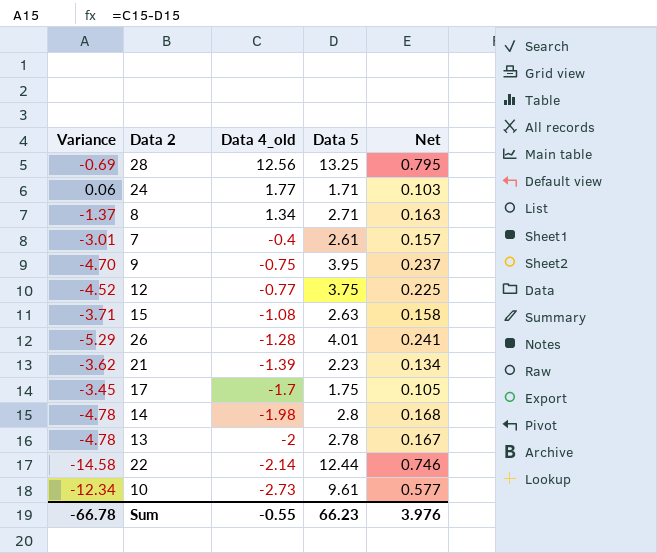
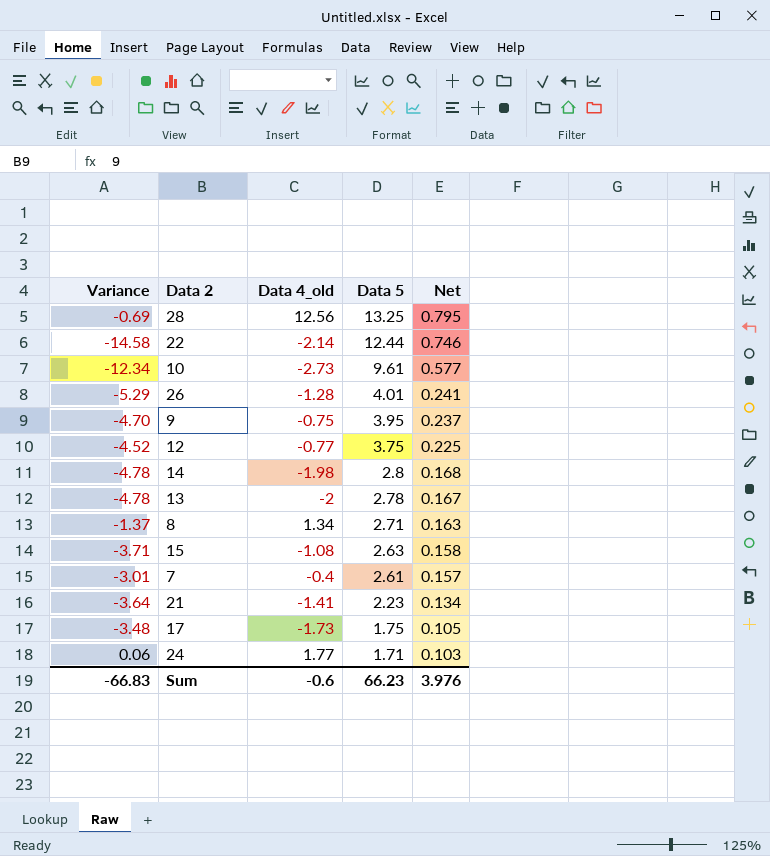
row order: Data 4_old descending -> Data 5 descending
21 | Variance: -3.62 -> -3.64
21 | Data 4_old: -1.39 -> -1.41
17 | Variance: -3.45 -> -3.48
17 | Data 4_old: -1.7 -> -1.73
Sum | Variance: -66.78 -> -66.83
Sum | Data 4_old: -0.55 -> -0.6

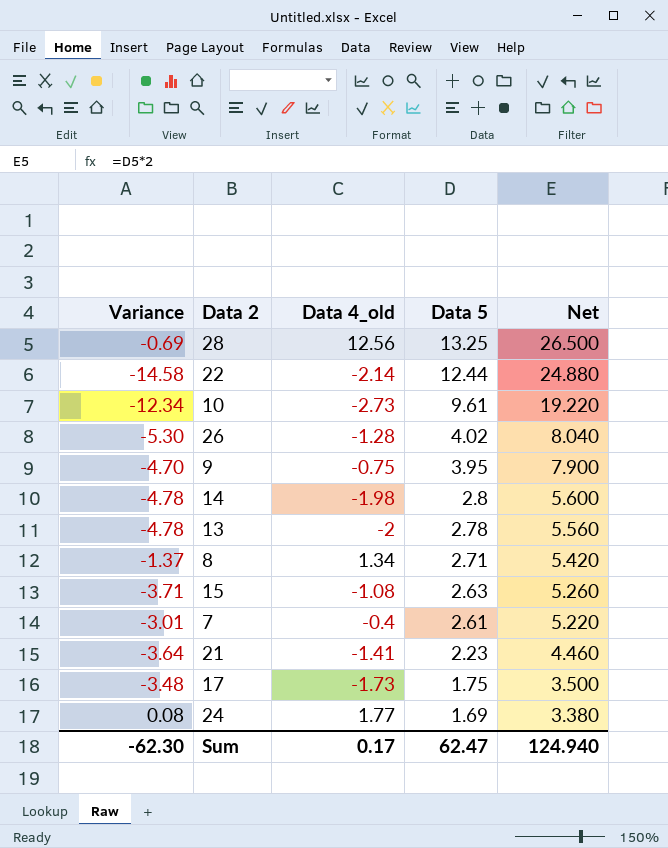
column Net | formula: [Data 5] * 0.06 -> [Data 5] * 2
row 12: -4.52 | -0.77 | 3.75 | 0.225 -> none
26 | Variance: -5.29 -> -5.30
26 | Data 5: 4.01 -> 4.02
24 | Variance: 0.06 -> 0.08
24 | Data 5: 1.71 -> 1.69
Sum | Variance: -66.83 -> -62.30
Sum | Data 4_old: -0.6 -> 0.17
Sum | Data 5: 66.23 -> 62.47
Sum | Net: 3.976 -> 124.940

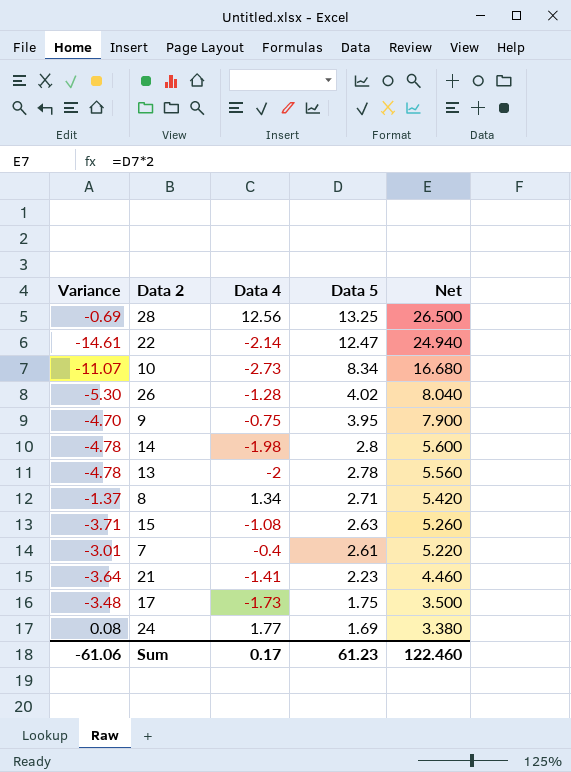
column name: Data 4_old -> Data 4
22 | Variance: -14.58 -> -14.61
22 | Data 5: 12.44 -> 12.47
22 | Net: 24.880 -> 24.940
10 | Variance: -12.34 -> -11.07
10 | Data 5: 9.61 -> 8.34
10 | Net: 19.220 -> 16.680
Sum | Variance: -62.30 -> -61.06
Sum | Data 5: 62.47 -> 61.23
Sum | Net: 124.940 -> 122.460

